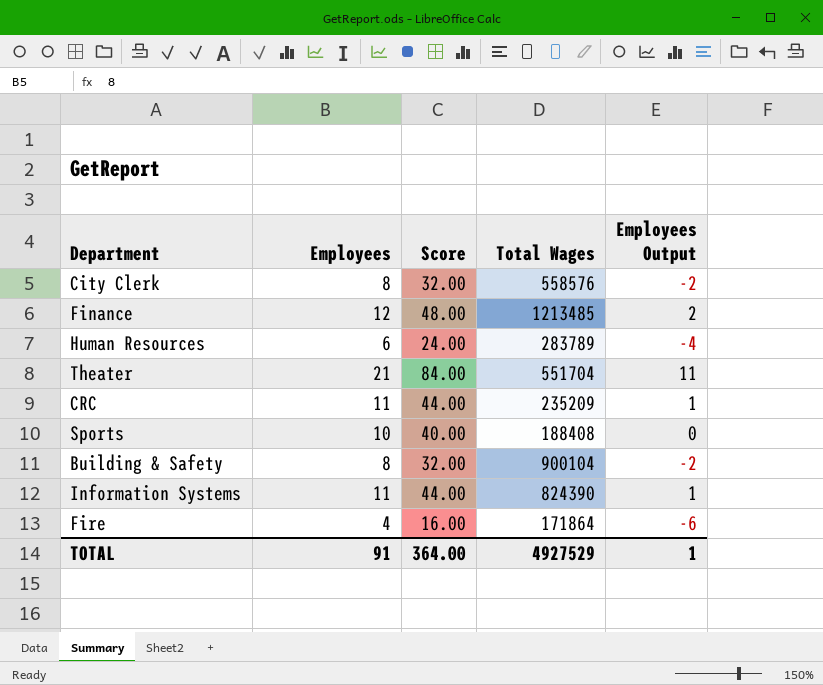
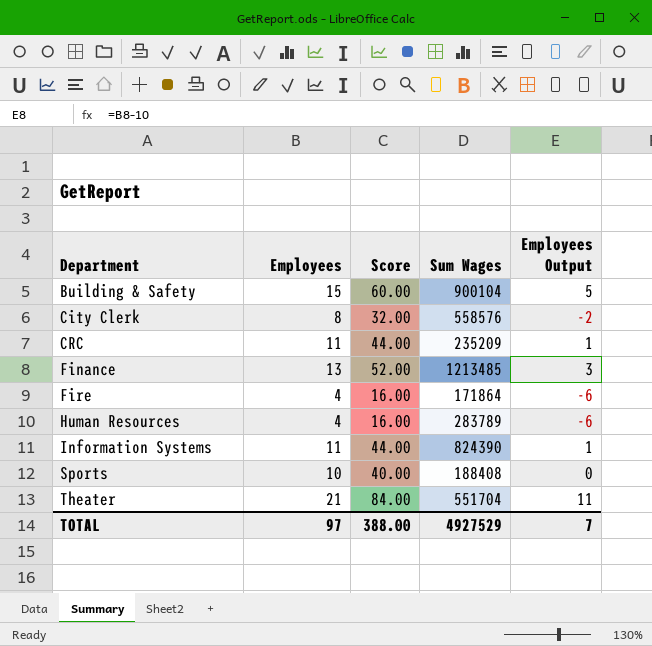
row order: none -> Department ascending
column name: Total Wages -> Sum Wages
Building & Safety | Employees: 8 -> 15
Building & Safety | Score: 32.00 -> 60.00
Building & Safety | Employees Output: -2 -> 5
Finance | Employees: 12 -> 13
Finance | Score: 48.00 -> 52.00
Finance | Employees Output: 2 -> 3
Human Resources | Employees: 6 -> 4
Human Resources | Score: 24.00 -> 16.00
Human Resources | Employees Output: -4 -> -6
TOTAL | Employees: 91 -> 97
TOTAL | Score: 364.00 -> 388.00
TOTAL | Employees Output: 1 -> 7

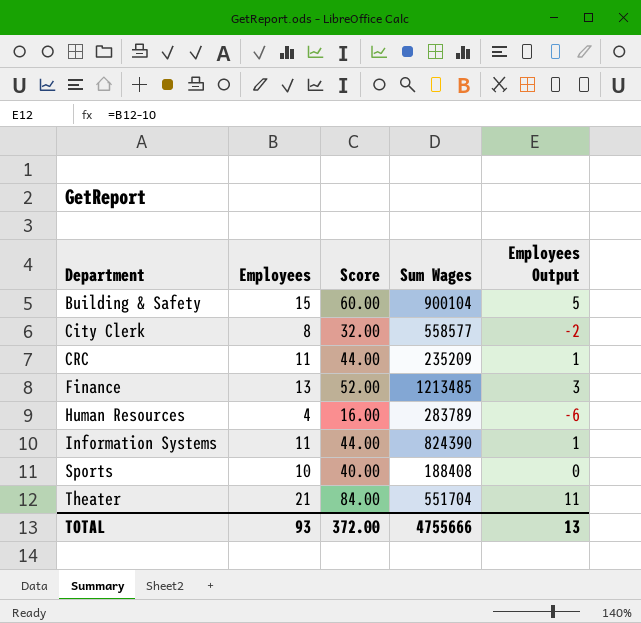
row Fire: 4 | 16.00 | 171864 | -6 -> none
City Clerk | Sum Wages: 558576 -> 558577
TOTAL | Employees: 97 -> 93
TOTAL | Score: 388.00 -> 372.00
TOTAL | Sum Wages: 4927529 -> 4755666
TOTAL | Employees Output: 7 -> 13

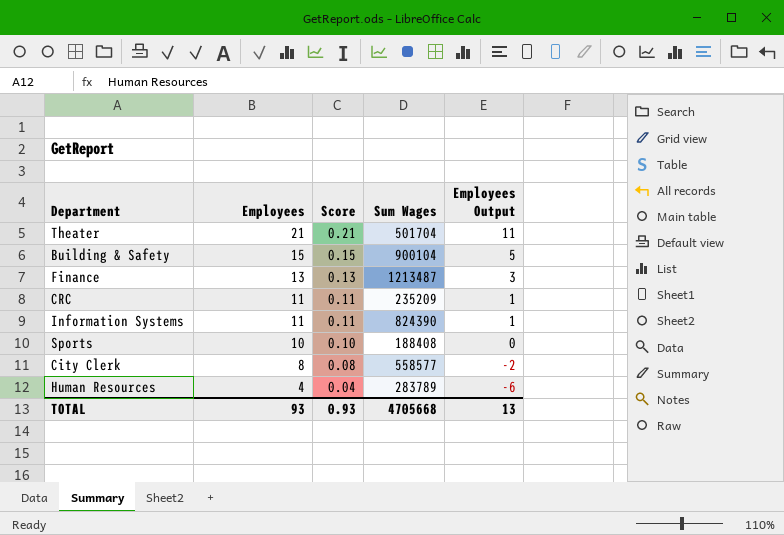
row order: Department ascending -> Employees descending
column Score | formula: [Employees] * 4 -> [Employees] * 0.01
Theater | Sum Wages: 551704 -> 501704
Finance | Sum Wages: 1213485 -> 1213487
TOTAL | Score: 372.00 -> 0.93
TOTAL | Sum Wages: 4755666 -> 4705668

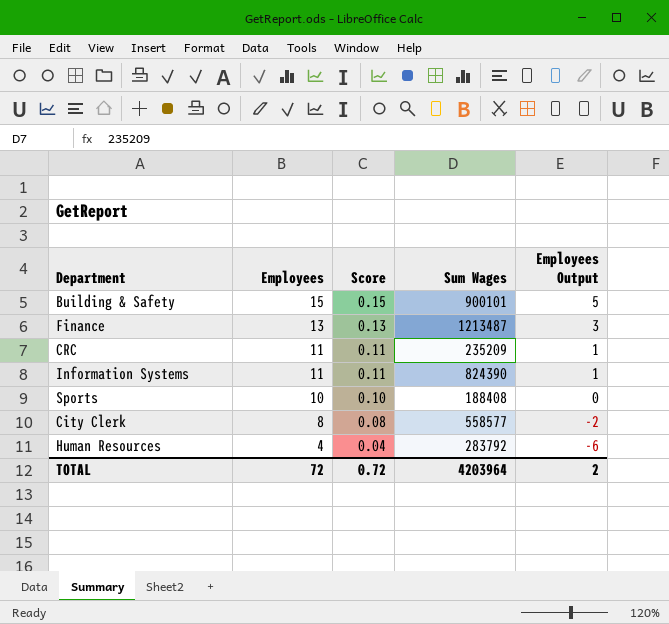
row Theater: 21 | 0.21 | 501704 | 11 -> none
Building & Safety | Sum Wages: 900104 -> 900101
Human Resources | Sum Wages: 283789 -> 283792
TOTAL | Employees: 93 -> 72
TOTAL | Score: 0.93 -> 0.72
TOTAL | Sum Wages: 4705668 -> 4203964
TOTAL | Employees Output: 13 -> 2

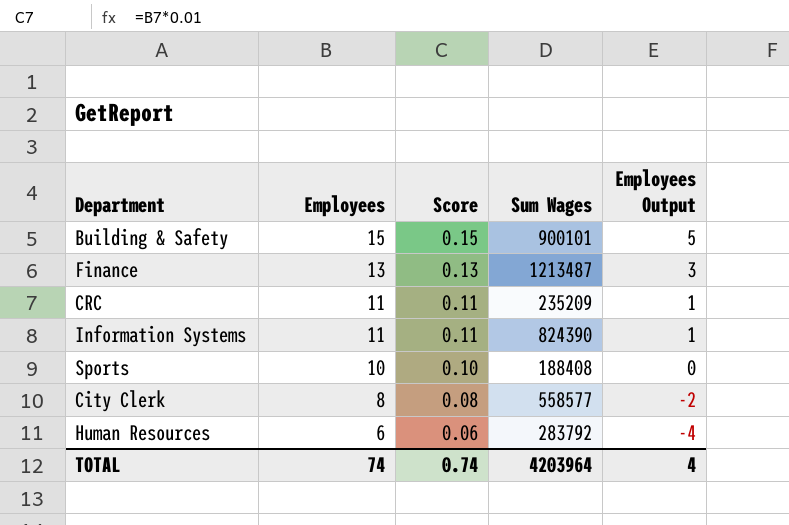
Human Resources | Employees: 4 -> 6
Human Resources | Score: 0.04 -> 0.06
Human Resources | Employees Output: -6 -> -4
TOTAL | Employees: 72 -> 74
TOTAL | Score: 0.72 -> 0.74
TOTAL | Employees Output: 2 -> 4

